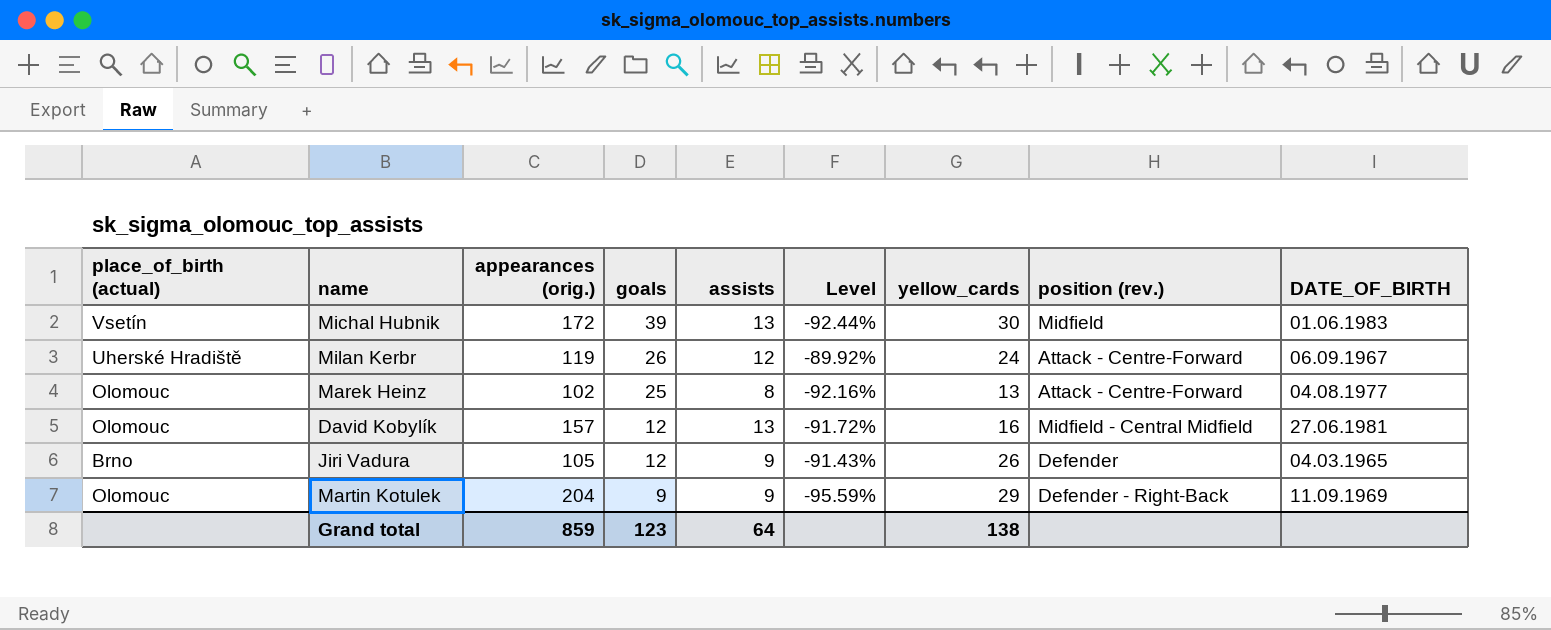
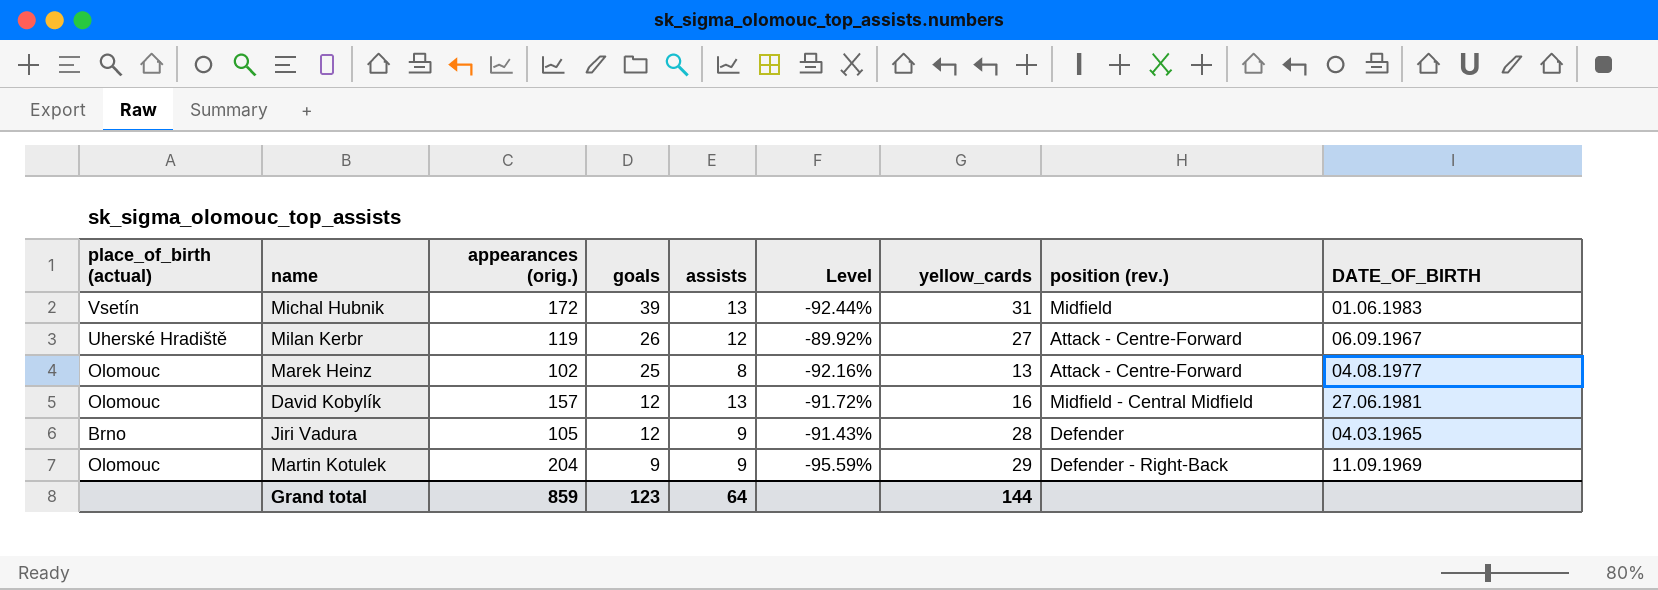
Michal Hubnik | yellow_cards: 30 -> 31
Milan Kerbr | yellow_cards: 24 -> 27
Jiri Vadura | yellow_cards: 26 -> 28
Grand total | yellow_cards: 138 -> 144

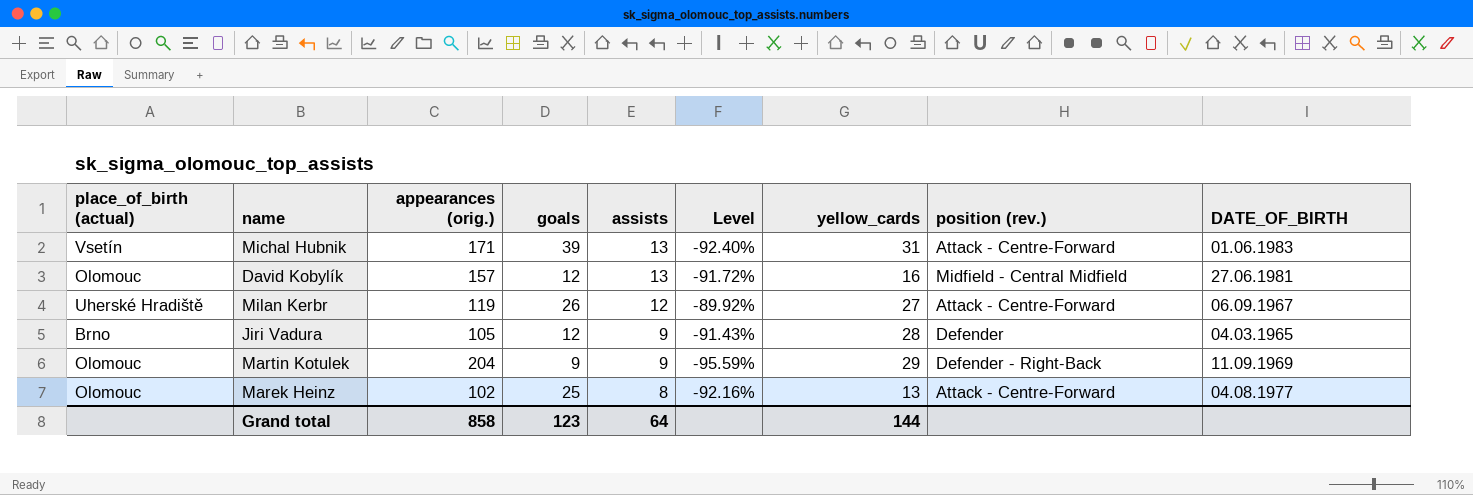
row order: goals descending -> assists descending
Michal Hubnik | appearances (orig.): 172 -> 171
Michal Hubnik | Level: -92.44% -> -92.40%
Michal Hubnik | position (rev.): Midfield -> Attack - Centre-Forward
Grand total | appearances (orig.): 859 -> 858

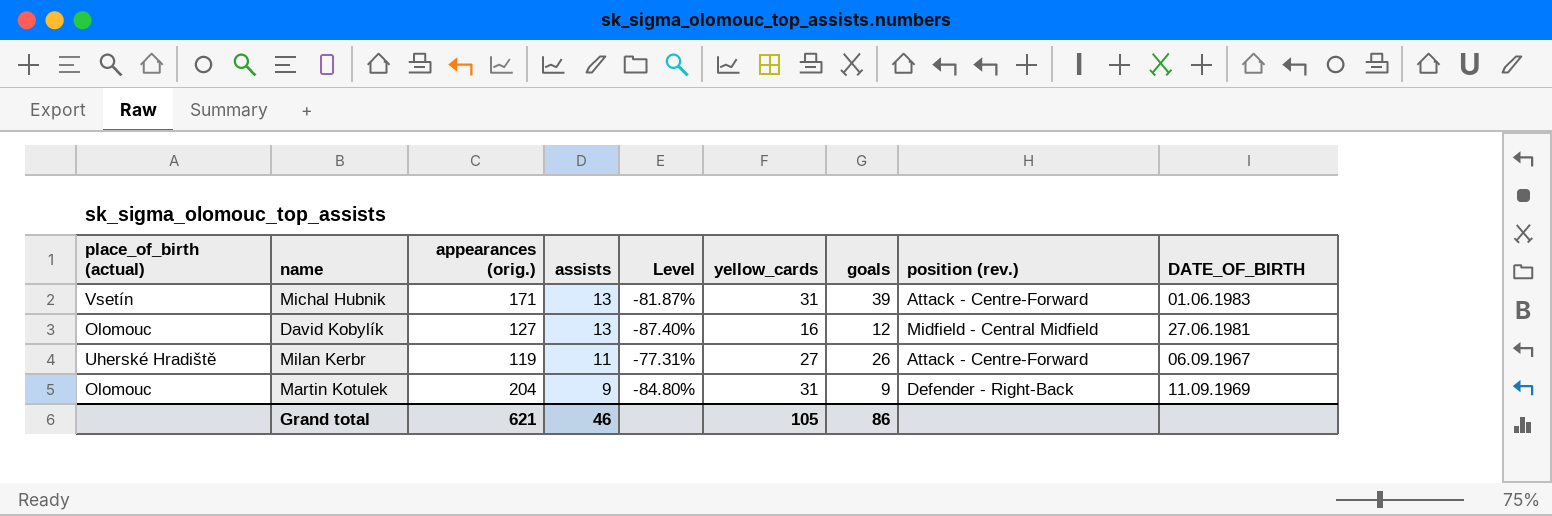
column Level | formula: ([assists] - [appearances (orig.)]) / [appearances (orig.)] -> ([yellow_cards] - [appearances (orig.)]) / [appearances (orig.)]
column goals | position: 4 -> 7
row Jiri Vadura: Brno | 105 | 12 | 9 | -91.43% | 28 | Defender | 04.03.1965 -> none
row Marek Heinz: Olomouc | 102 | 25 | 8 | -92.16% | 13 | Attack - Centre-Forward | 04.08.1977 -> none
David Kobylík | appearances (orig.): 157 -> 127
Milan Kerbr | assists: 12 -> 11
Martin Kotulek | yellow_cards: 29 -> 31
Grand total | appearances (orig.): 858 -> 621
Grand total | assists: 64 -> 46
Grand total | yellow_cards: 144 -> 105
Grand total | goals: 123 -> 86

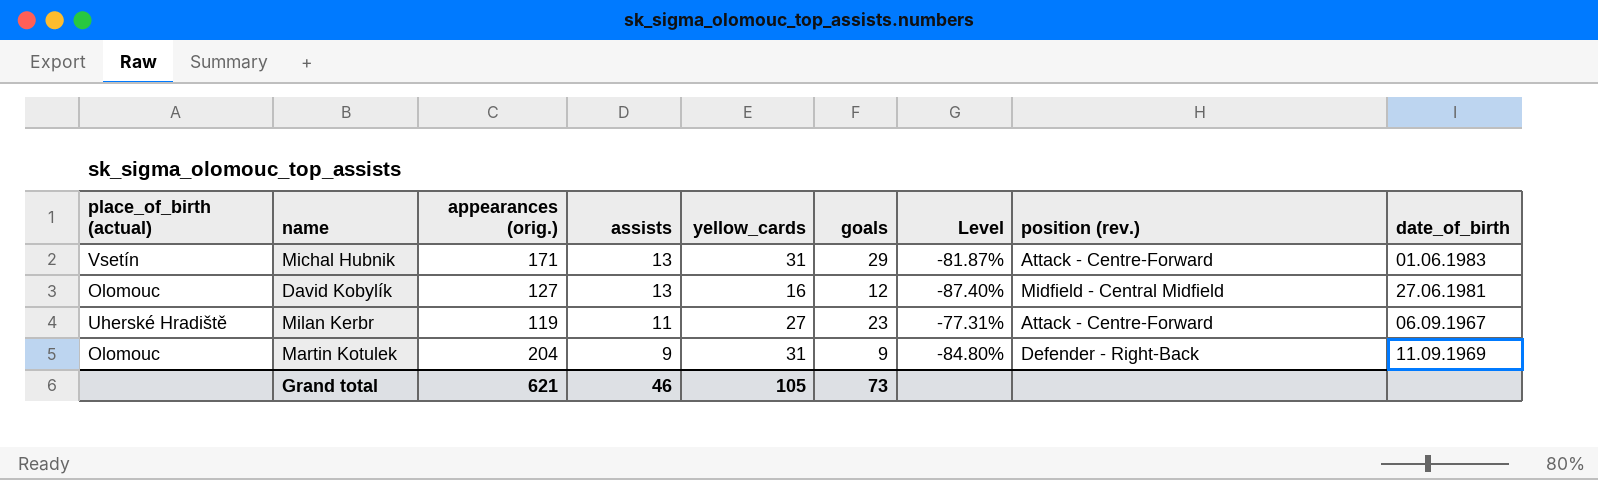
column Level | position: 5 -> 7
column name: DATE_OF_BIRTH -> date_of_birth
Michal Hubnik | goals: 39 -> 29
Milan Kerbr | goals: 26 -> 23
Grand total | goals: 86 -> 73

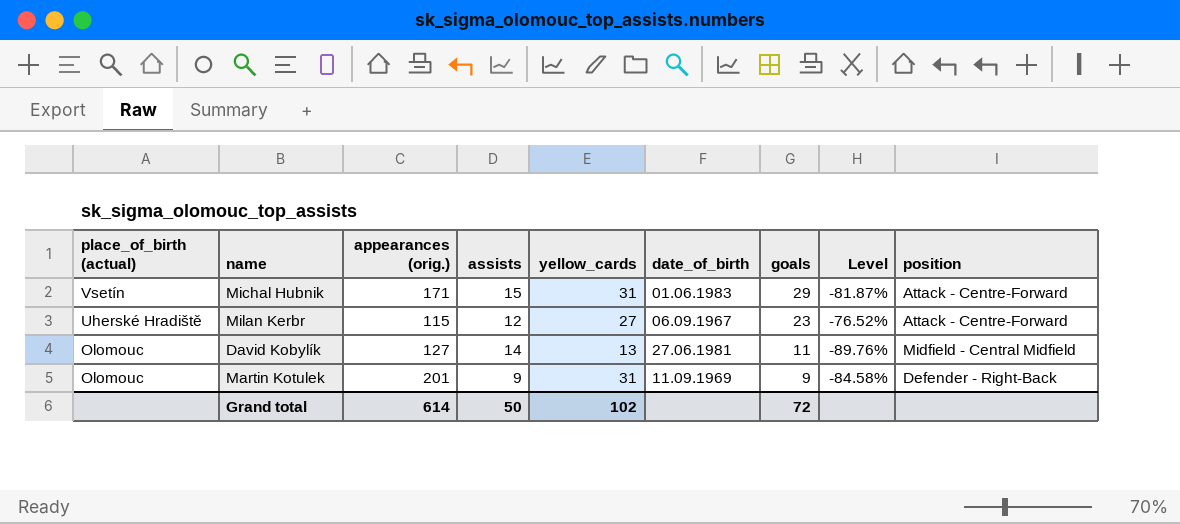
row order: assists descending -> place_of_birth (actual) descending
column date_of_birth | position: 9 -> 6
column name: position (rev.) -> position
Michal Hubnik | assists: 13 -> 15
Milan Kerbr | appearances (orig.): 119 -> 115
Milan Kerbr | assists: 11 -> 12
Milan Kerbr | Level: -77.31% -> -76.52%
David Kobylík | assists: 13 -> 14
David Kobylík | yellow_cards: 16 -> 13
David Kobylík | goals: 12 -> 11
David Kobylík | Level: -87.40% -> -89.76%
Martin Kotulek | appearances (orig.): 204 -> 201
Martin Kotulek | Level: -84.80% -> -84.58%
Grand total | appearances (orig.): 621 -> 614
Grand total | assists: 46 -> 50
Grand total | yellow_cards: 105 -> 102
Grand total | goals: 73 -> 72

